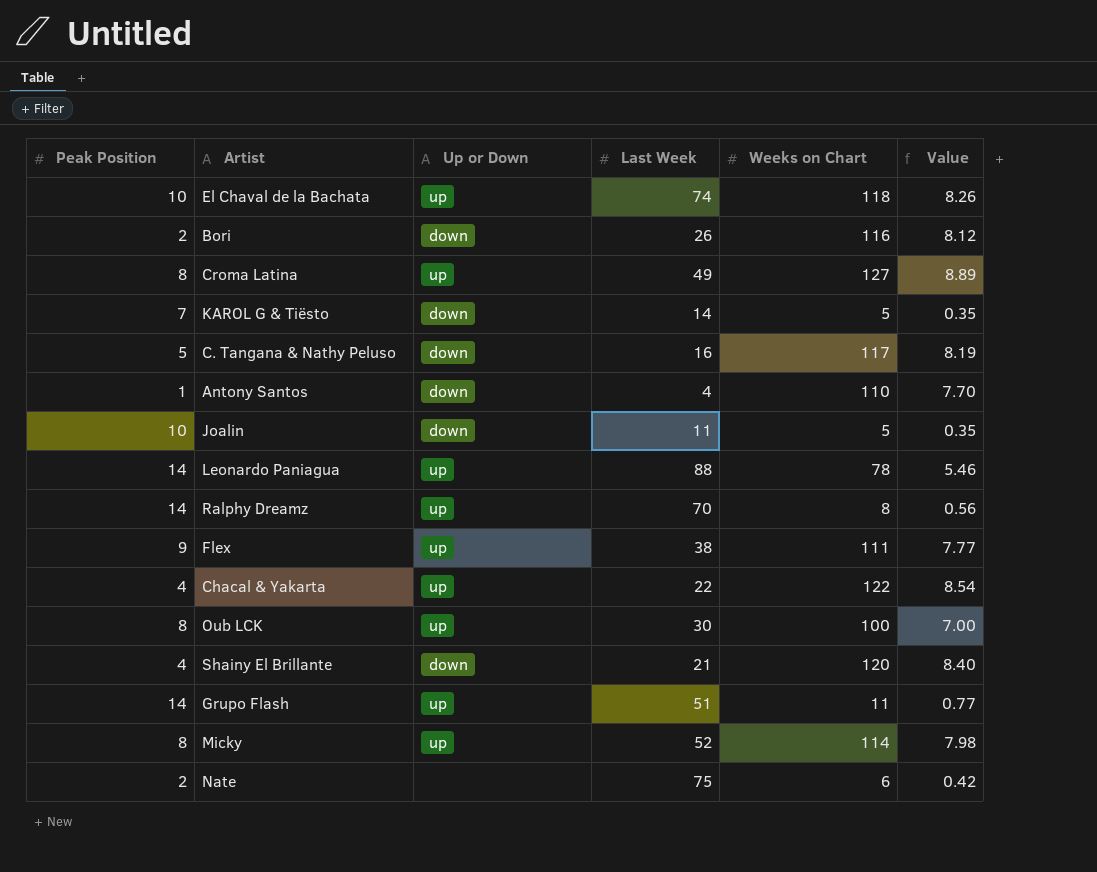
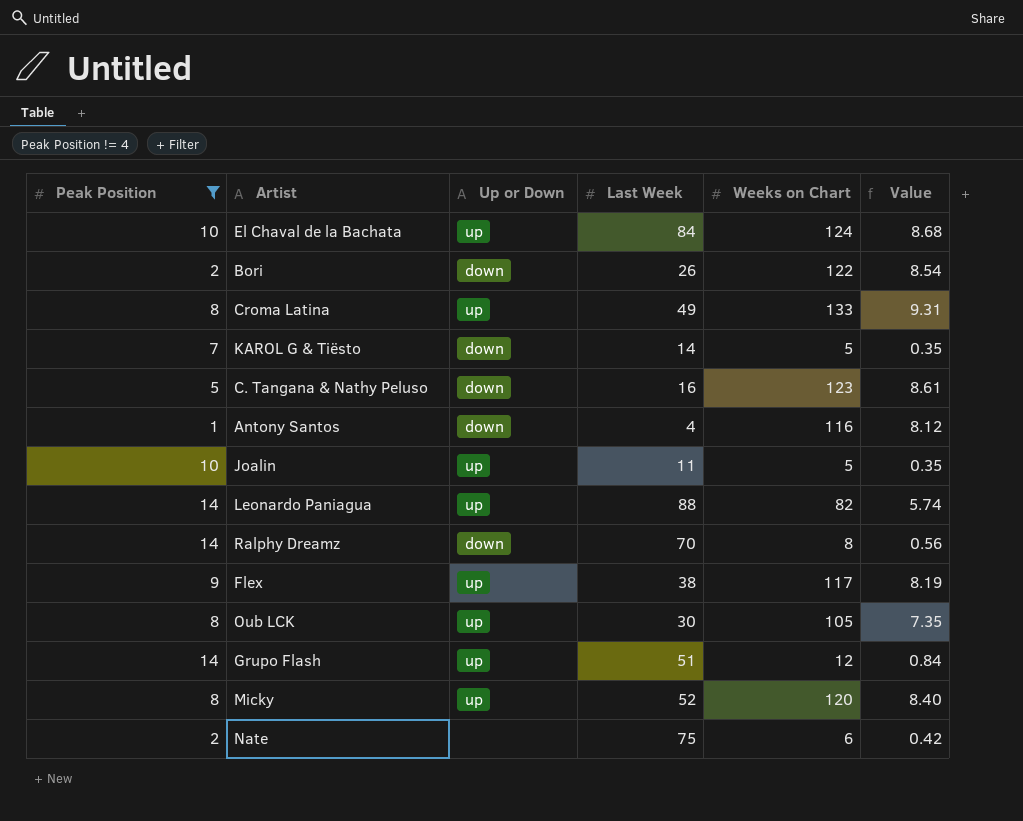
filter: none -> Peak Position != 4
El Chaval de la Bachata | Last Week: 74 -> 84
El Chaval de la Bachata | Weeks on Chart: 118 -> 124
El Chaval de la Bachata | Value: 8.26 -> 8.68
Bori | Weeks on Chart: 116 -> 122
Bori | Value: 8.12 -> 8.54
Croma Latina | Weeks on Chart: 127 -> 133
Croma Latina | Value: 8.89 -> 9.31
C. Tangana & Nathy Peluso | Weeks on Chart: 117 -> 123
C. Tangana & Nathy Peluso | Value: 8.19 -> 8.61
Antony Santos | Weeks on Chart: 110 -> 116
Antony Santos | Value: 7.70 -> 8.12
Joalin | Up or Down: down -> up
Leonardo Paniagua | Weeks on Chart: 78 -> 82
Leonardo Paniagua | Value: 5.46 -> 5.74
Ralphy Dreamz | Up or Down: up -> down
Flex | Weeks on Chart: 111 -> 117
Flex | Value: 7.77 -> 8.19
Oub LCK | Weeks on Chart: 100 -> 105
Oub LCK | Value: 7.00 -> 7.35
Grupo Flash | Weeks on Chart: 11 -> 12
Grupo Flash | Value: 0.77 -> 0.84
Micky | Weeks on Chart: 114 -> 120
Micky | Value: 7.98 -> 8.40

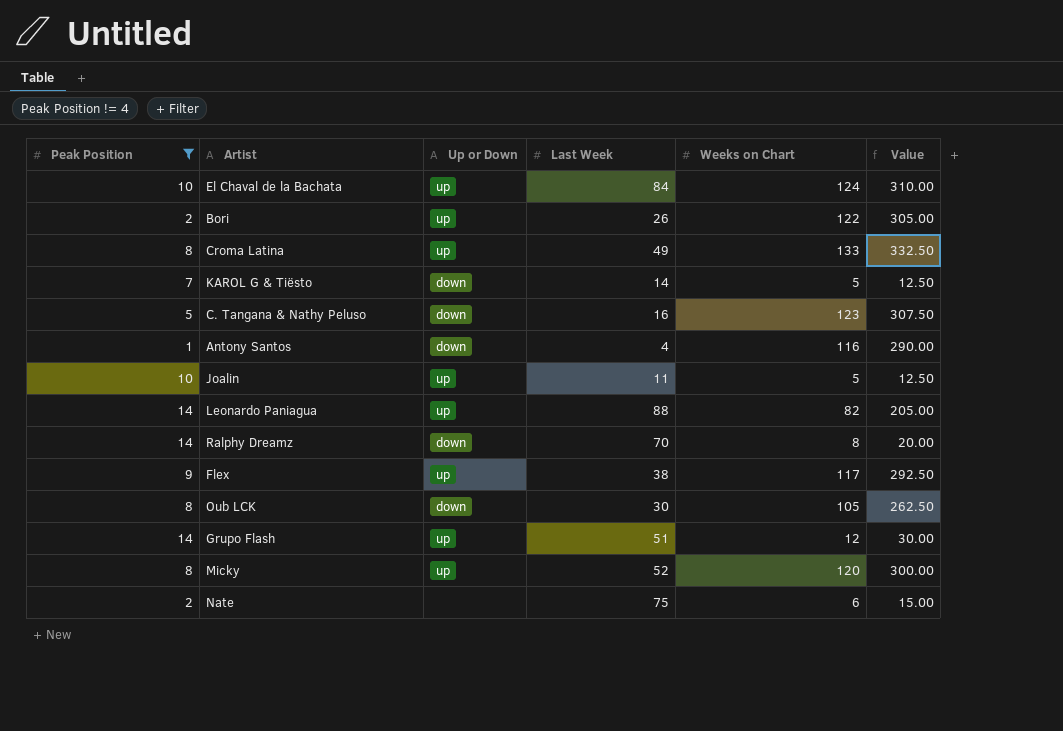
column Value | formula: [Weeks on Chart] * 0.07 -> [Weeks on Chart] * 2.5
Bori | Up or Down: down -> up
Oub LCK | Up or Down: up -> down

